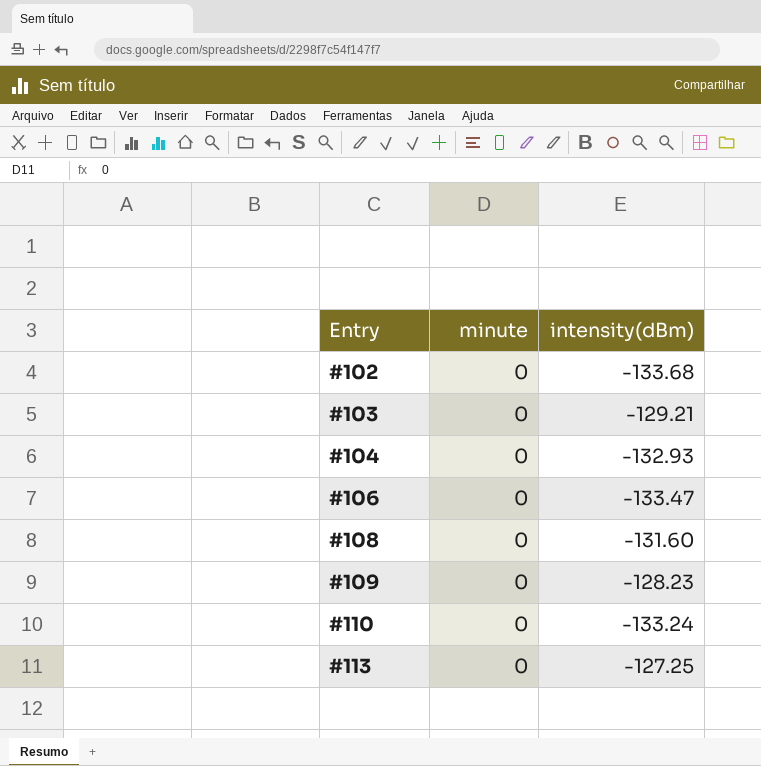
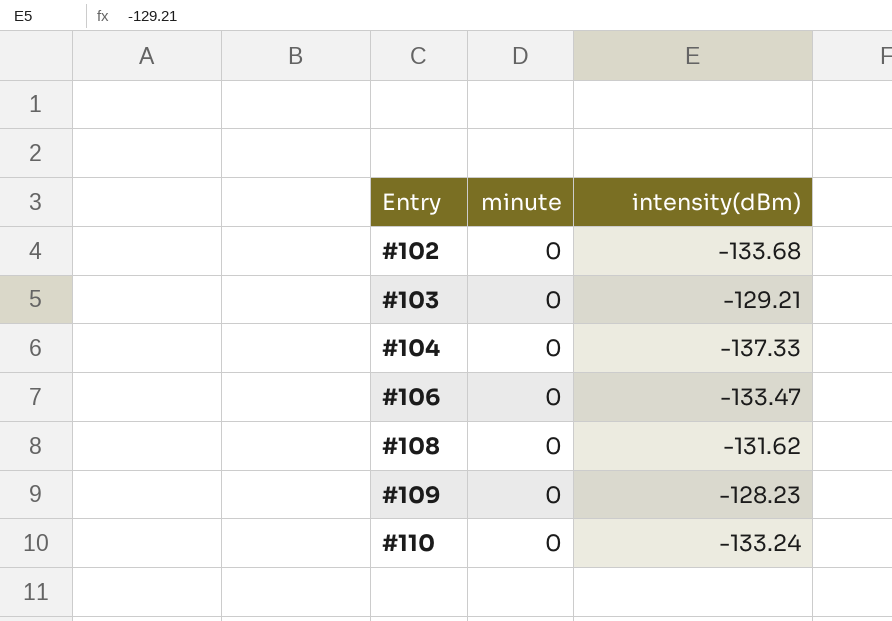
row #113: 0 | -127.25 -> none
#104 | intensity(dBm): -132.93 -> -137.33
#108 | intensity(dBm): -131.60 -> -131.62

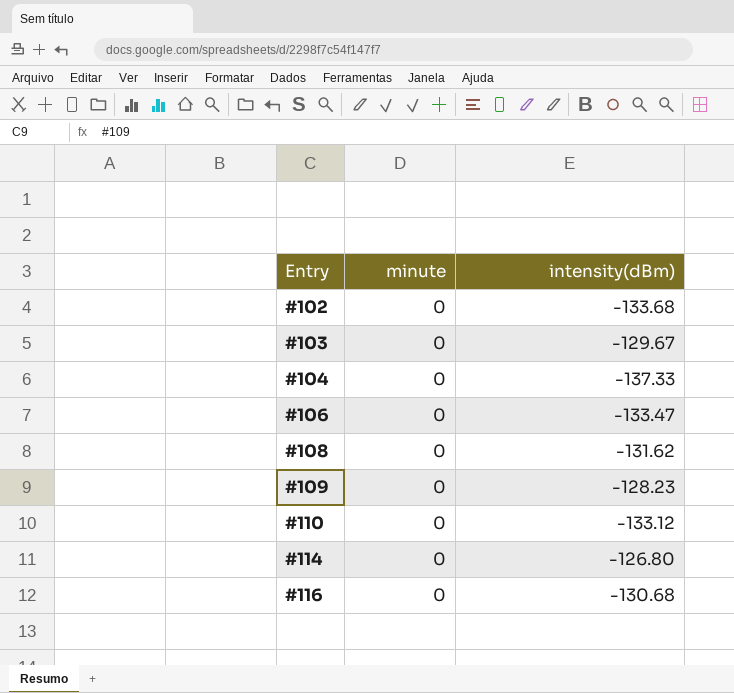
#103 | intensity(dBm): -129.21 -> -129.67
#110 | intensity(dBm): -133.24 -> -133.12
row #114: none -> 0 | -126.80
row #116: none -> 0 | -130.68

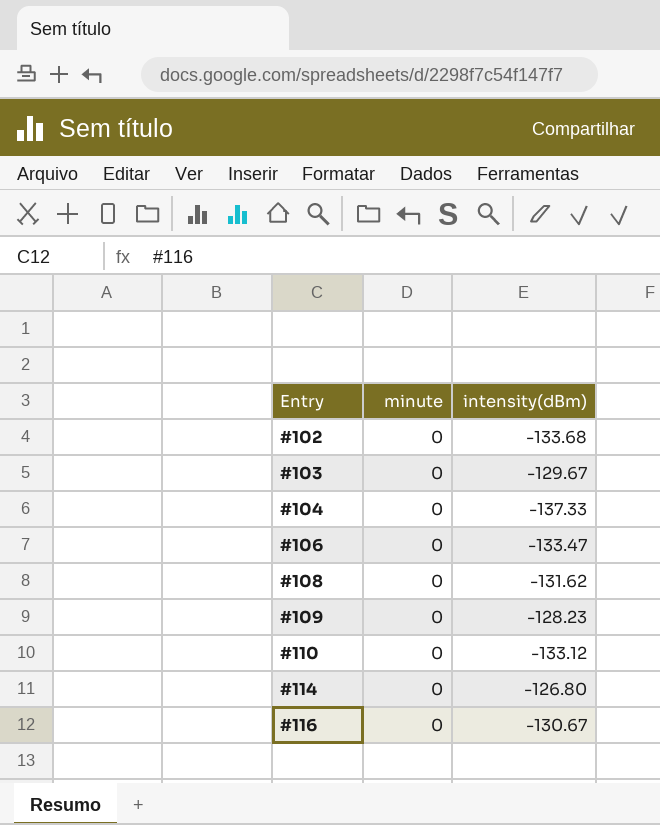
#116 | intensity(dBm): -130.68 -> -130.67

